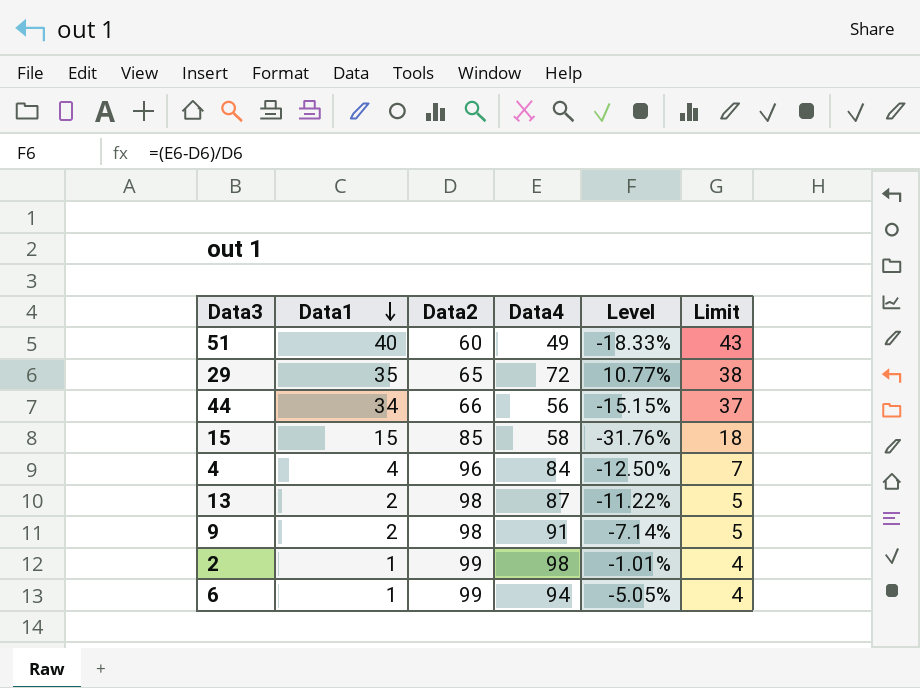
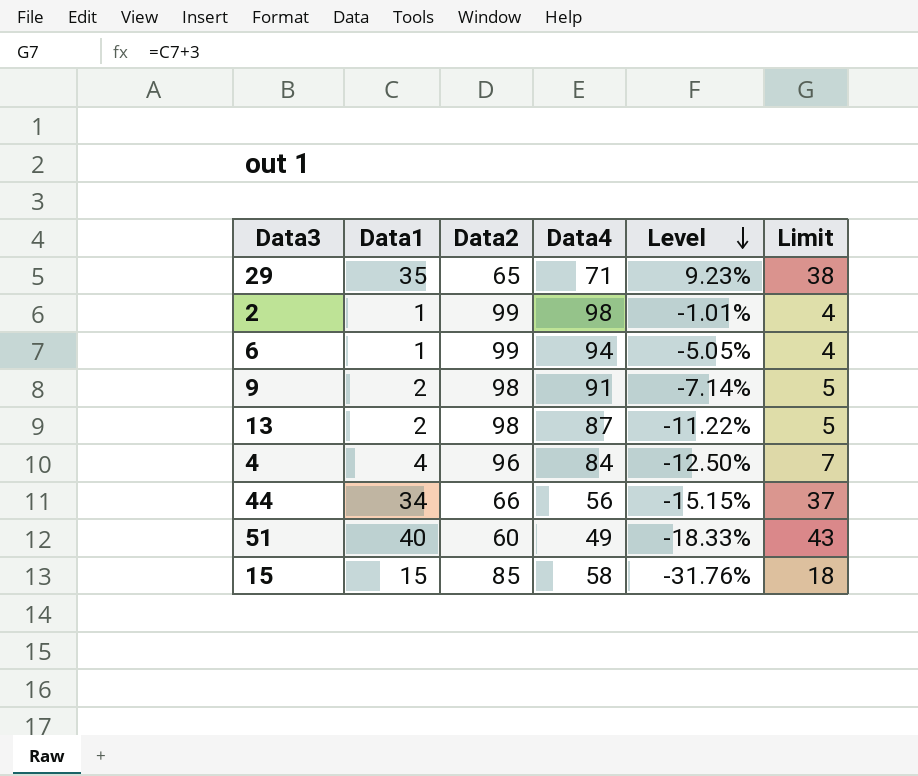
row order: Data1 descending -> Level descending
29 | Data4: 72 -> 71
29 | Level: 10.77% -> 9.23%

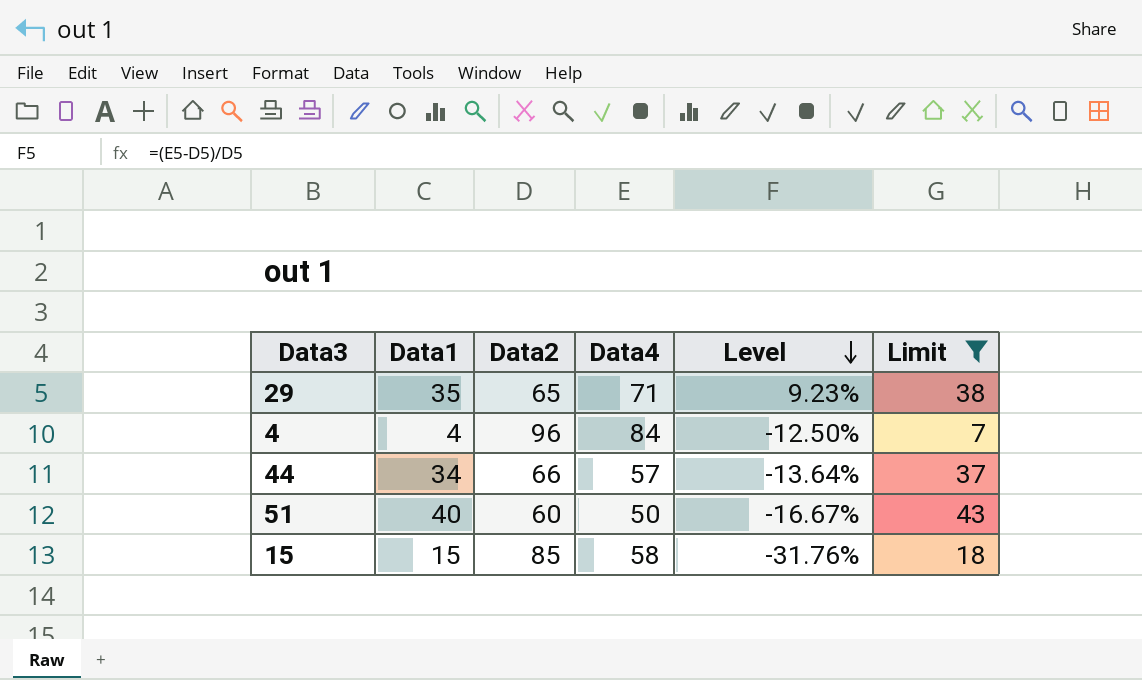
filter: none -> Limit >= 7
44 | Data4: 56 -> 57
44 | Level: -15.15% -> -13.64%
51 | Data4: 49 -> 50
51 | Level: -18.33% -> -16.67%

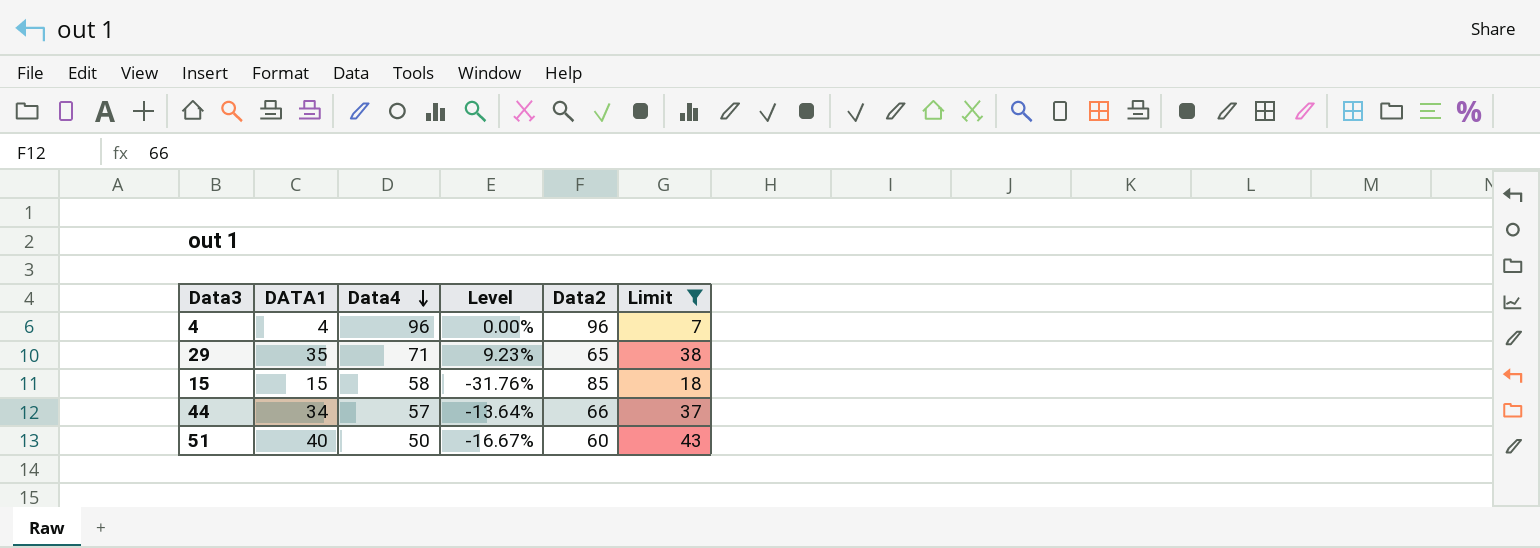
row order: Level descending -> Data4 descending
column name: Data1 -> DATA1
column Data2 | position: 3 -> 5
4 | Data4: 84 -> 96
4 | Level: -12.50% -> 0.00%

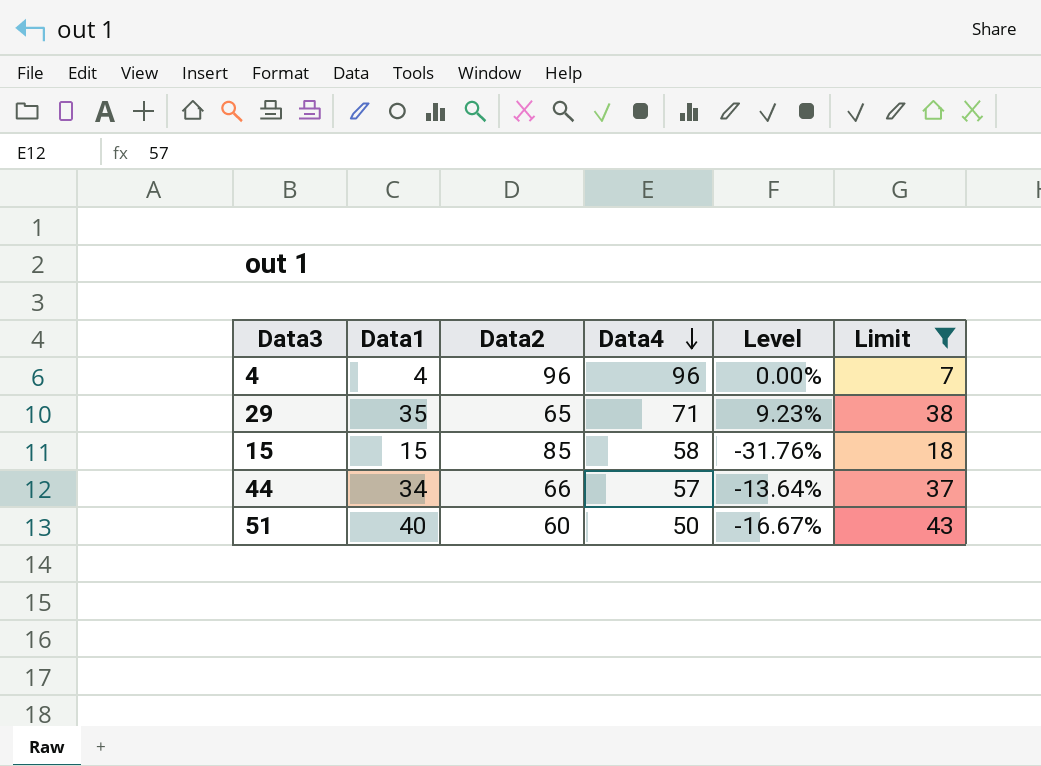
column name: DATA1 -> Data1
column Data2 | position: 5 -> 3

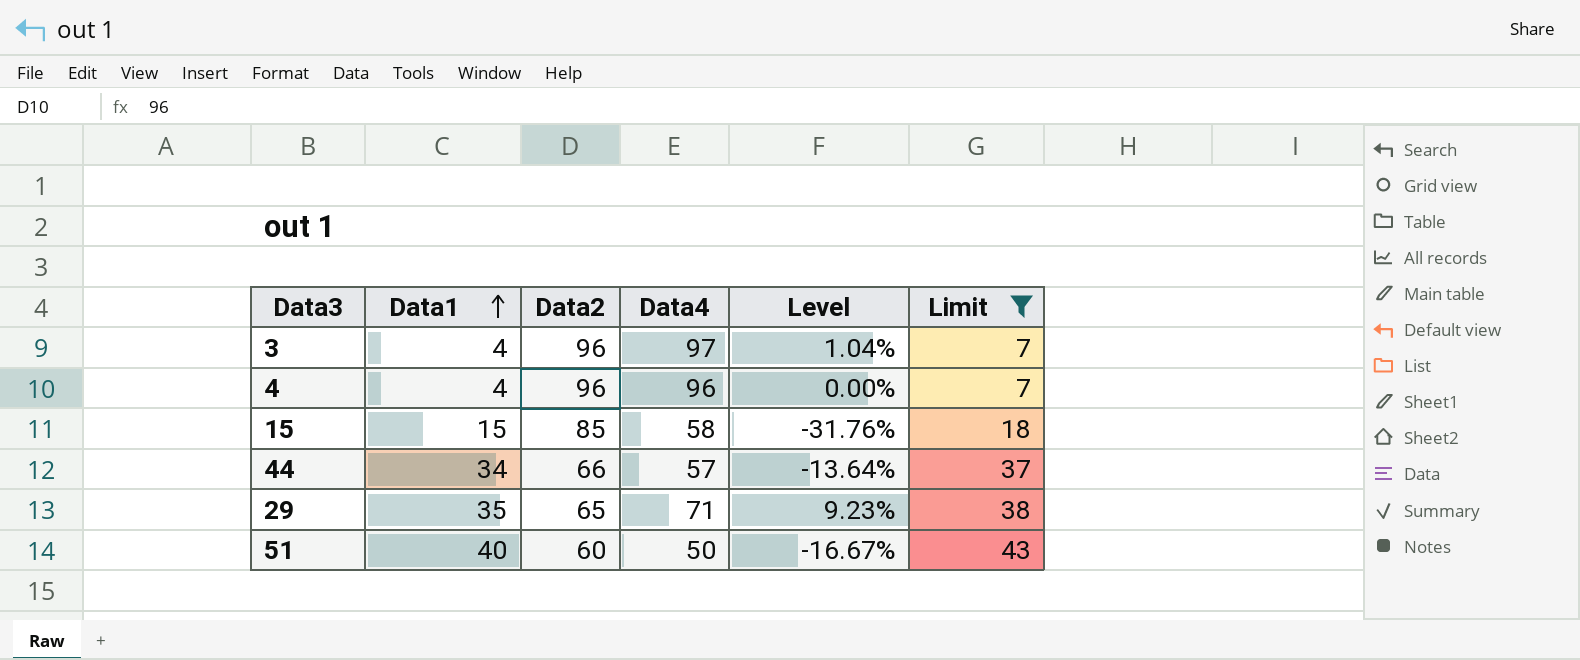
row order: Data4 descending -> Data1 ascending
row 3: none -> 4 | 96 | 97 | 1.04% | 7

